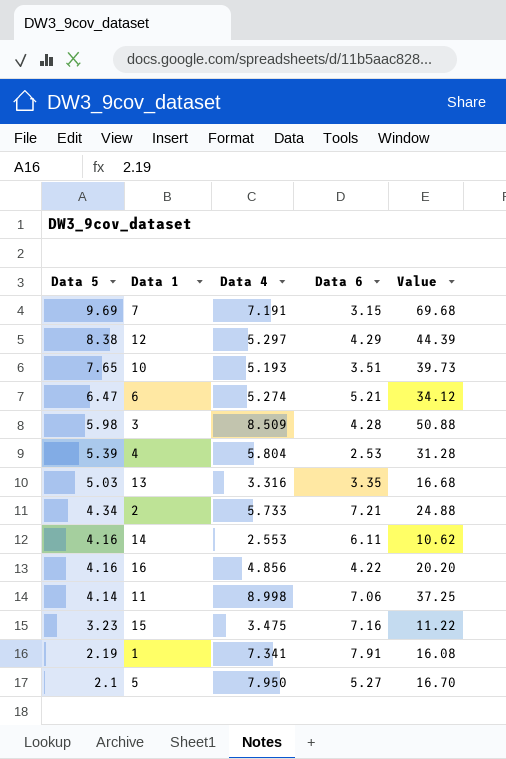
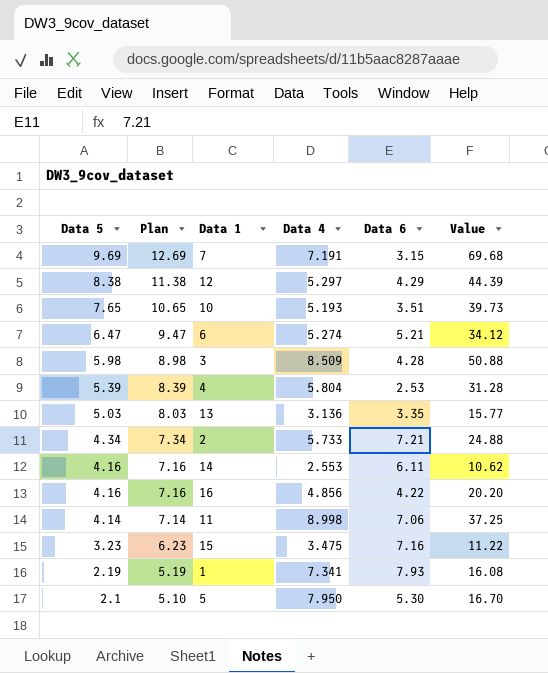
column Plan | formula: none -> [Data 5] + 3
13 | Data 4: 3.316 -> 3.136
13 | Value: 16.68 -> 15.77
1 | Data 6: 7.91 -> 7.93
5 | Data 6: 5.27 -> 5.30

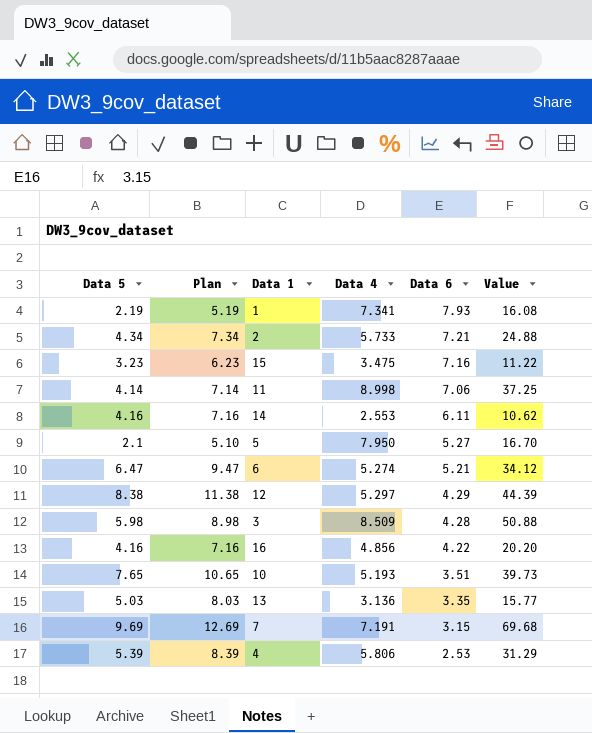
row order: Data 5 descending -> Data 6 descending
5 | Data 6: 5.30 -> 5.27
4 | Data 4: 5.804 -> 5.806
4 | Value: 31.28 -> 31.29

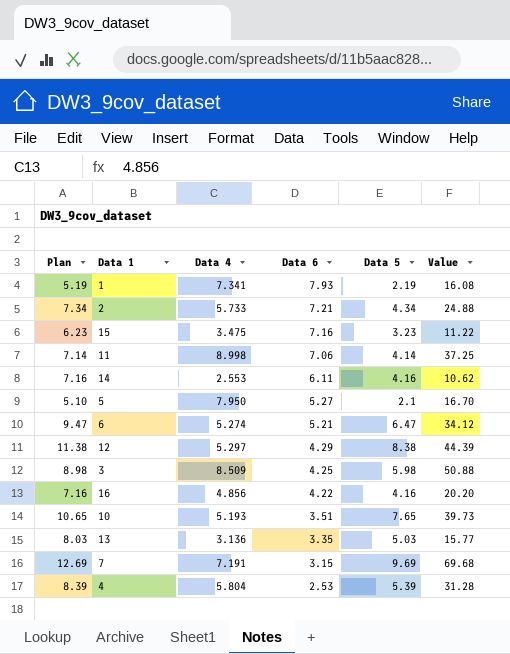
column Data 5 | position: 1 -> 5
3 | Data 6: 4.28 -> 4.25
4 | Data 4: 5.806 -> 5.804
4 | Value: 31.29 -> 31.28

